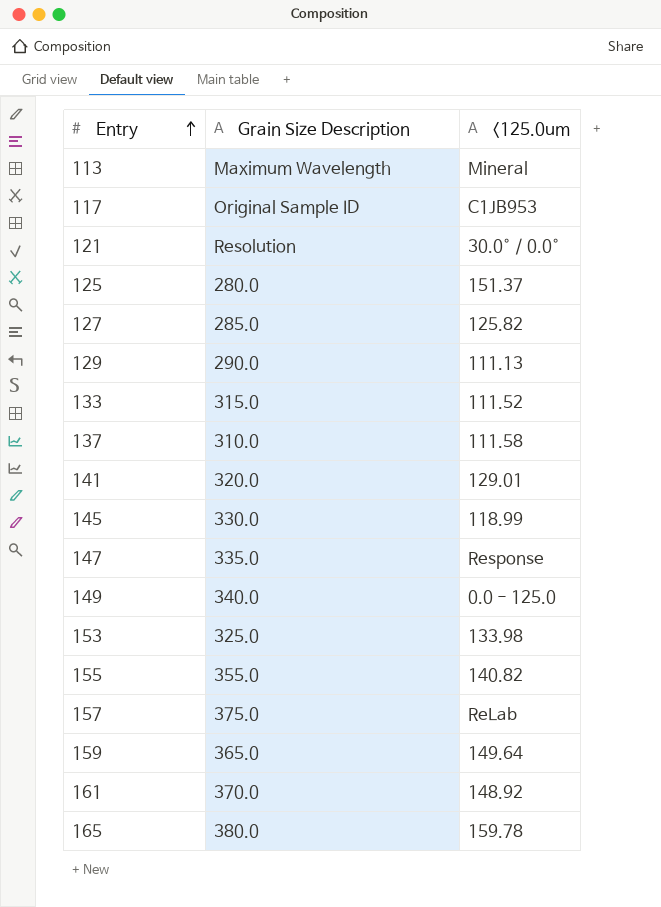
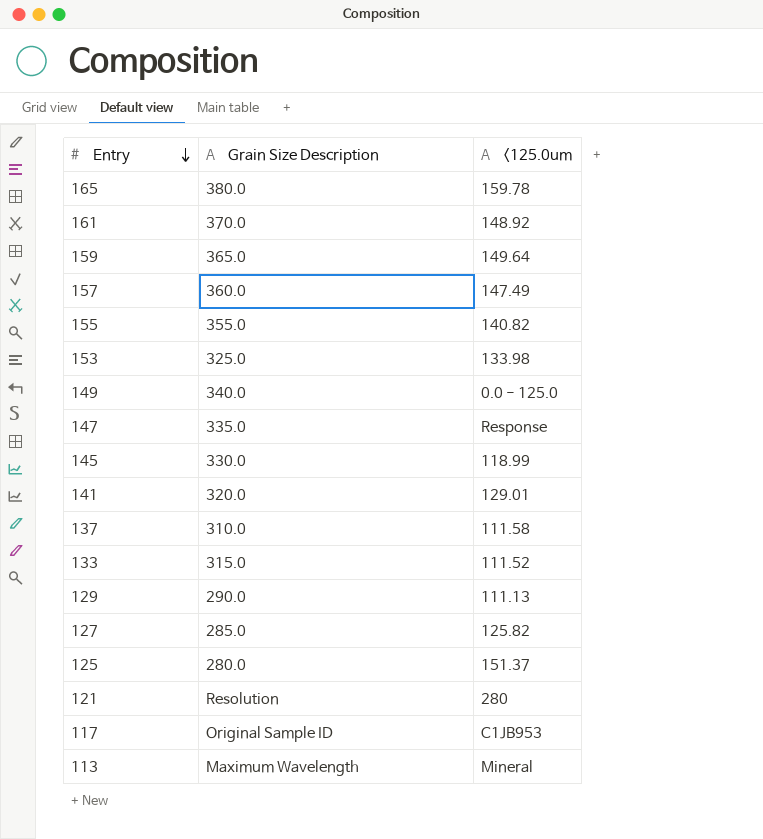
row order: Entry ascending -> Entry descending
157 | Grain Size Description: 375.0 -> 360.0
157 | <125.0um: ReLab -> 147.49
121 | <125.0um: 30.0° / 0.0° -> 280

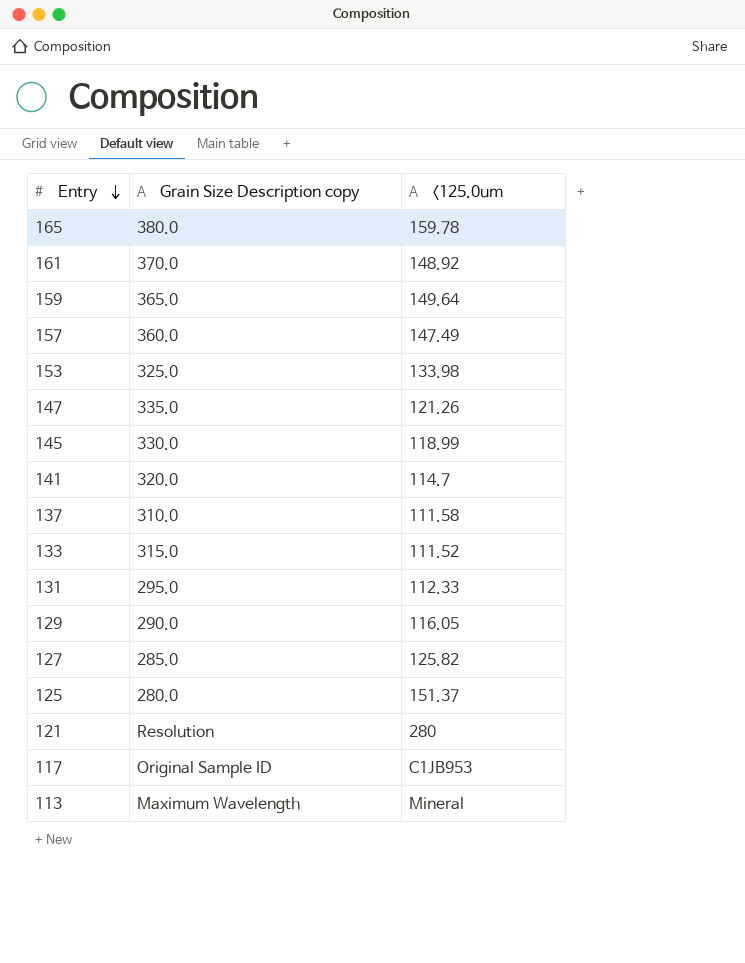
column name: Grain Size Description -> Grain Size Description copy
row 155: 355.0 | 140.82 -> none
row 149: 340.0 | 0.0 - 125.0 -> none
147 | <125.0um: Response -> 121.26
141 | <125.0um: 129.01 -> 114.7
row 131: none -> 295.0 | 112.33
129 | <125.0um: 111.13 -> 116.05

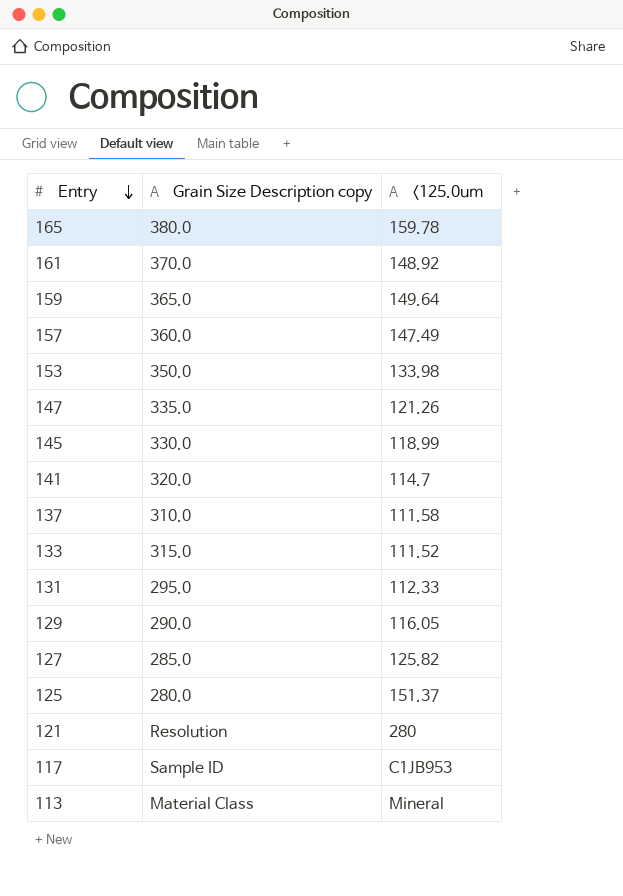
153 | Grain Size Description copy: 325.0 -> 350.0
117 | Grain Size Description copy: Original Sample ID -> Sample ID
113 | Grain Size Description copy: Maximum Wavelength -> Material Class

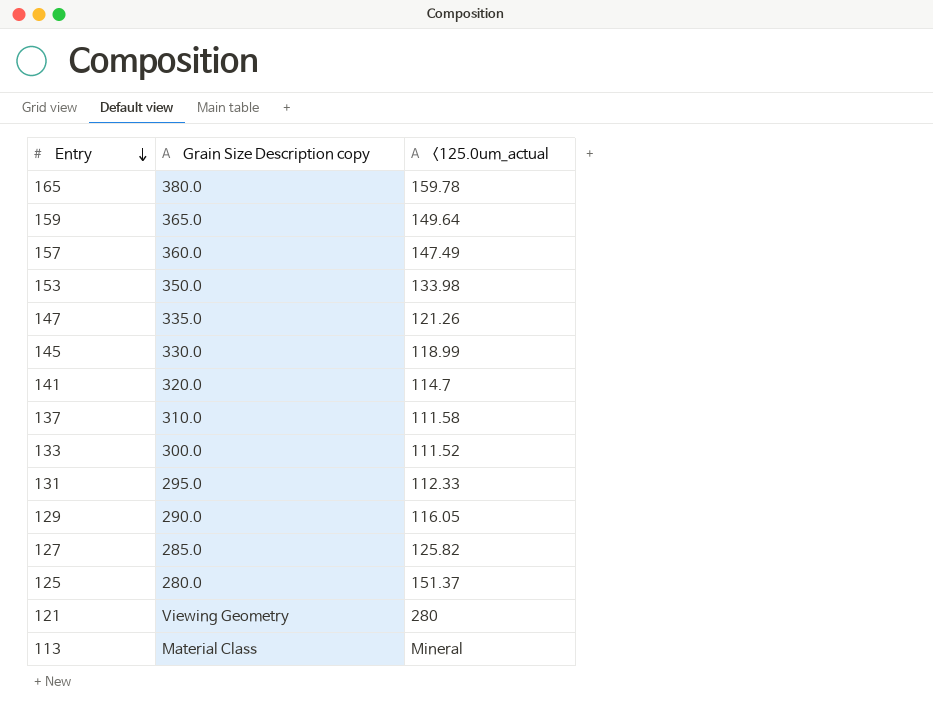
column name: <125.0um -> <125.0um_actual
row 161: 370.0 | 148.92 -> none
row 117: Sample ID | C1JB953 -> none
133 | Grain Size Description copy: 315.0 -> 300.0
121 | Grain Size Description copy: Resolution -> Viewing Geometry

